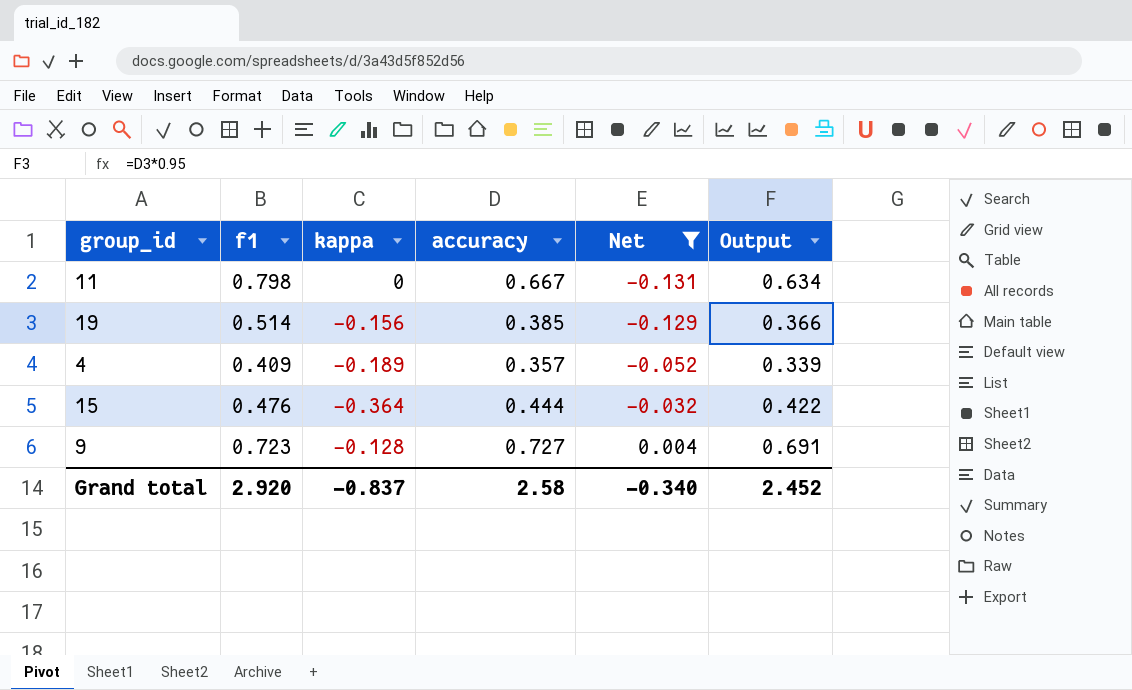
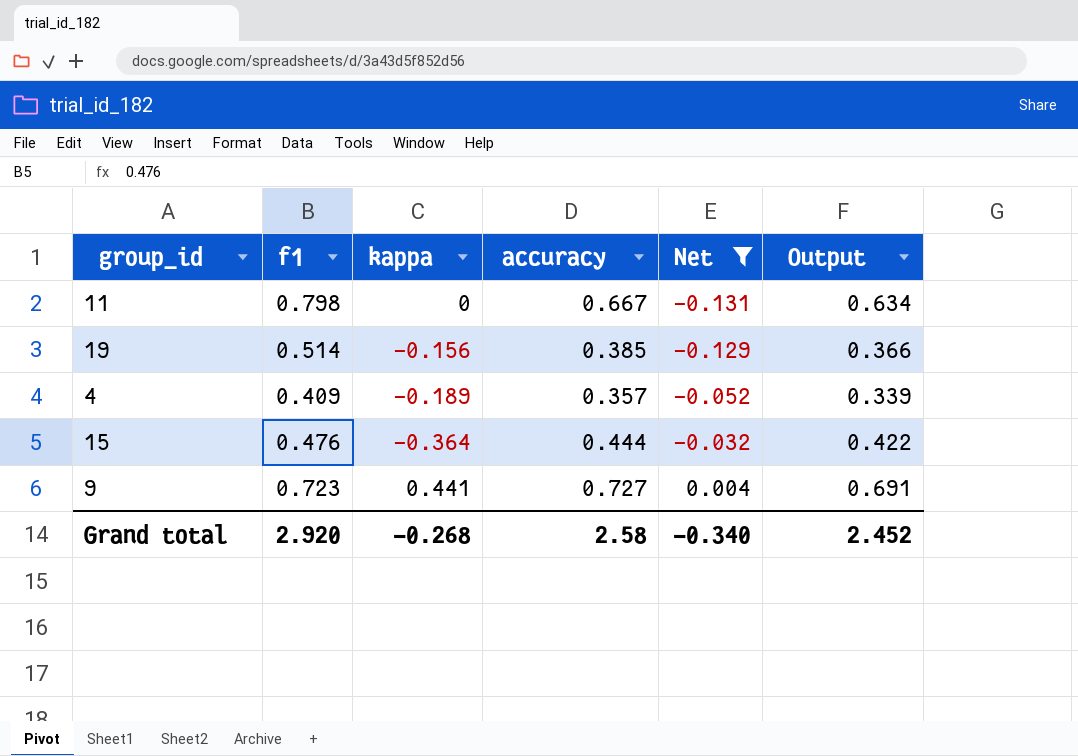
9 | kappa: -0.128 -> 0.441
Grand total | kappa: -0.837 -> -0.268

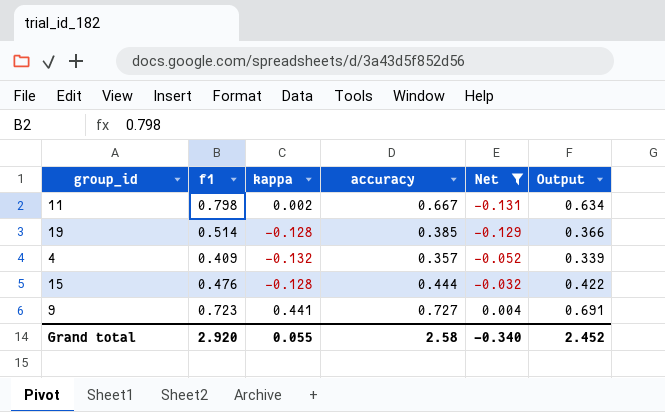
11 | kappa: 0 -> 0.002
19 | kappa: -0.156 -> -0.128
4 | kappa: -0.189 -> -0.132
15 | kappa: -0.364 -> -0.128
Grand total | kappa: -0.268 -> 0.055

